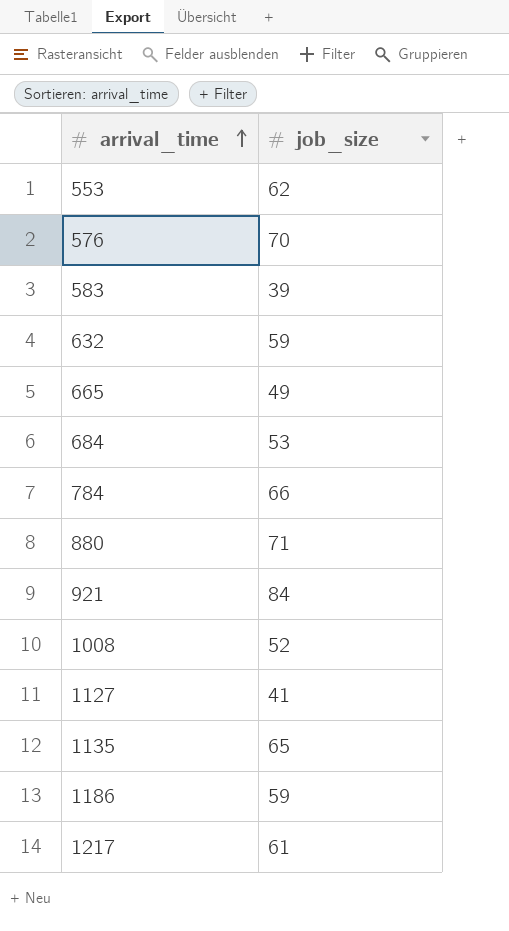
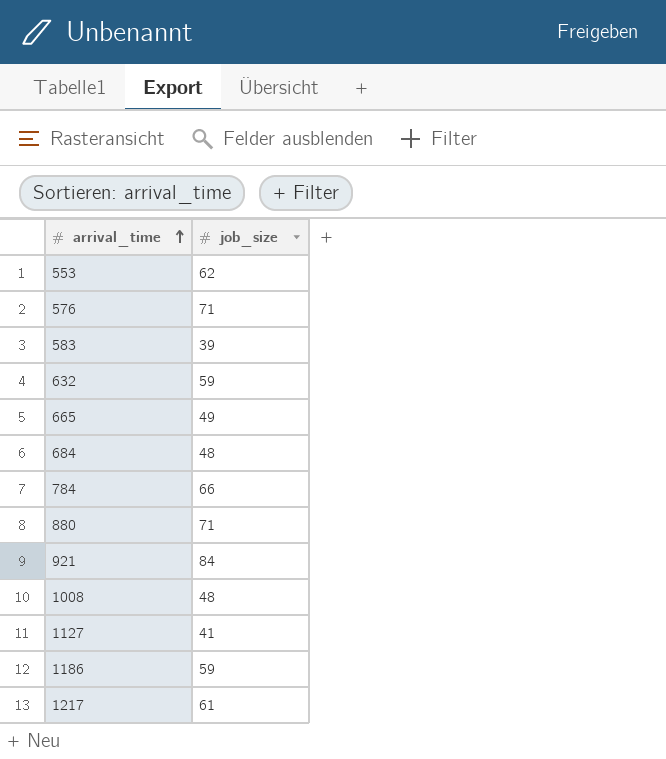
row 1135: 65 -> none
576 | job_size: 70 -> 71
684 | job_size: 53 -> 48
1008 | job_size: 52 -> 48

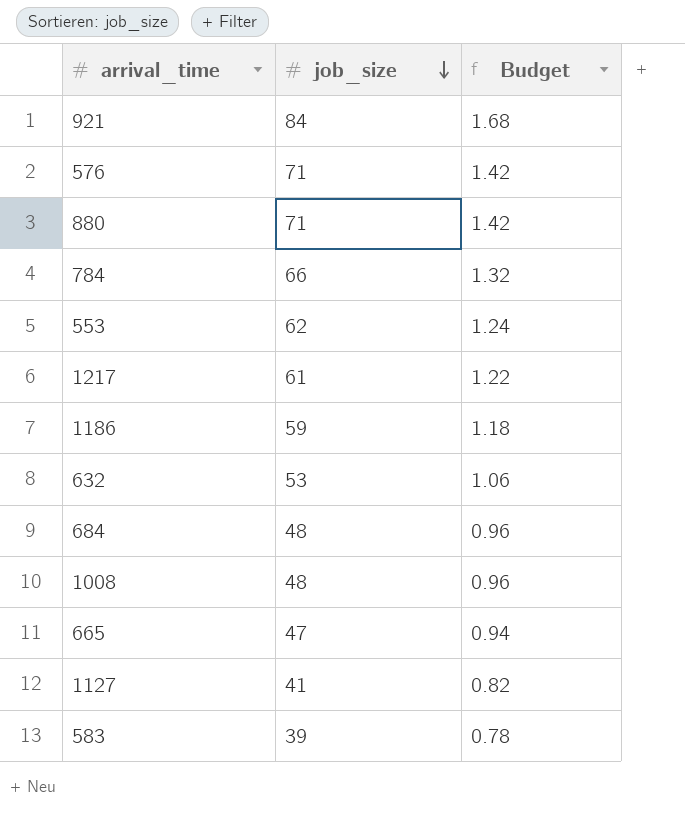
row order: arrival_time ascending -> job_size descending
column Budget | formula: none -> [job_size] * 0.02
632 | job_size: 59 -> 53
665 | job_size: 49 -> 47

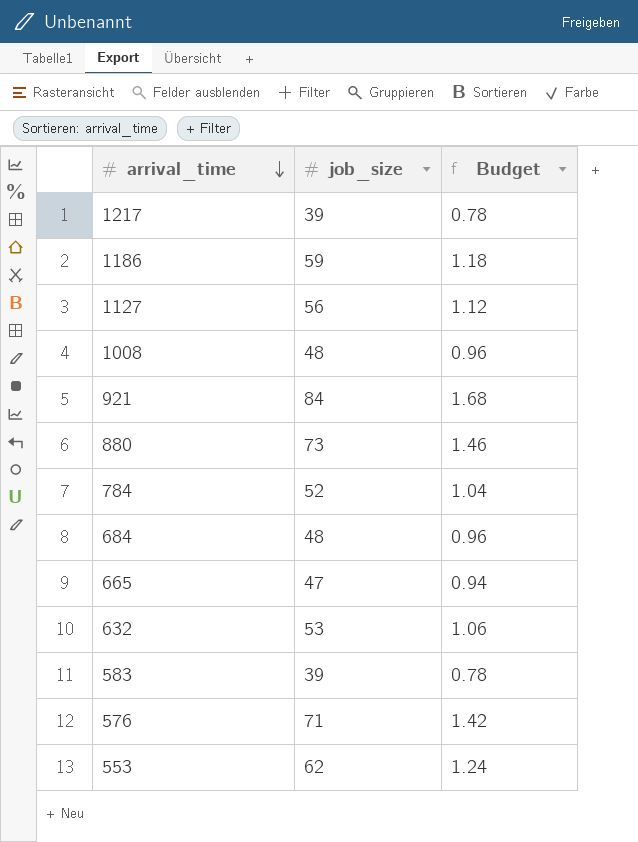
row order: job_size descending -> arrival_time descending
1217 | job_size: 61 -> 39
1217 | Budget: 1.22 -> 0.78
1127 | job_size: 41 -> 56
1127 | Budget: 0.82 -> 1.12
880 | job_size: 71 -> 73
880 | Budget: 1.42 -> 1.46
784 | job_size: 66 -> 52
784 | Budget: 1.32 -> 1.04

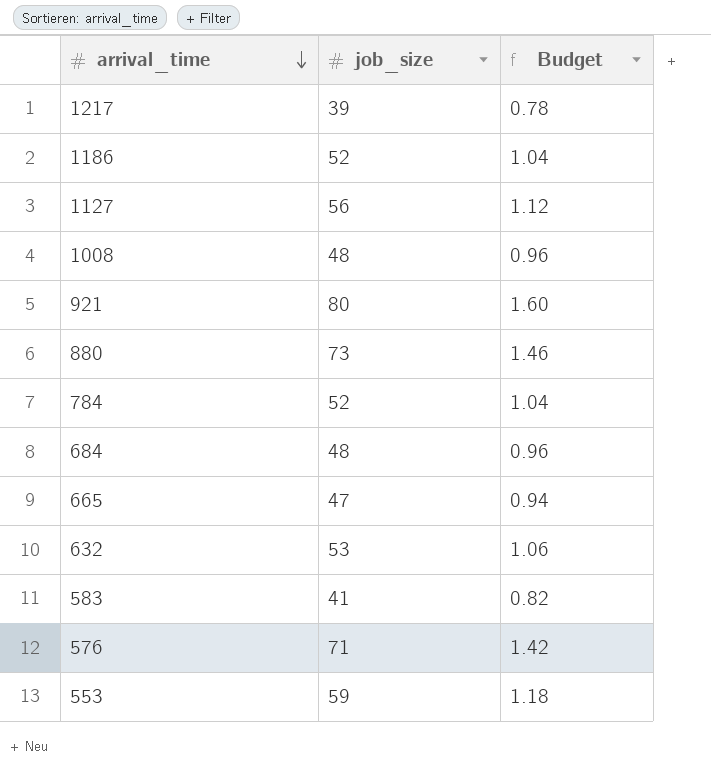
1186 | job_size: 59 -> 52
1186 | Budget: 1.18 -> 1.04
921 | job_size: 84 -> 80
921 | Budget: 1.68 -> 1.60
583 | job_size: 39 -> 41
583 | Budget: 0.78 -> 0.82
553 | job_size: 62 -> 59
553 | Budget: 1.24 -> 1.18

